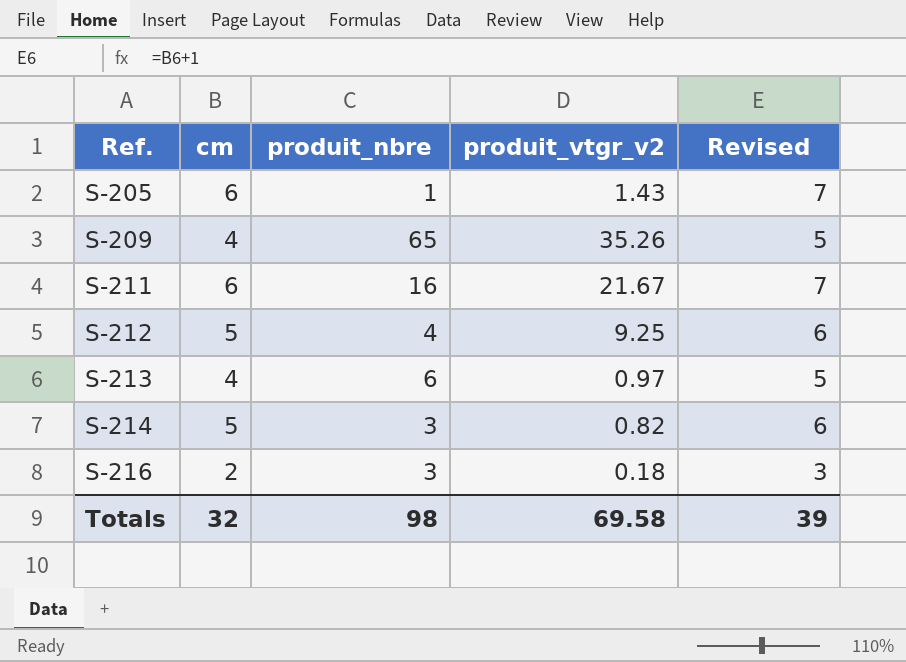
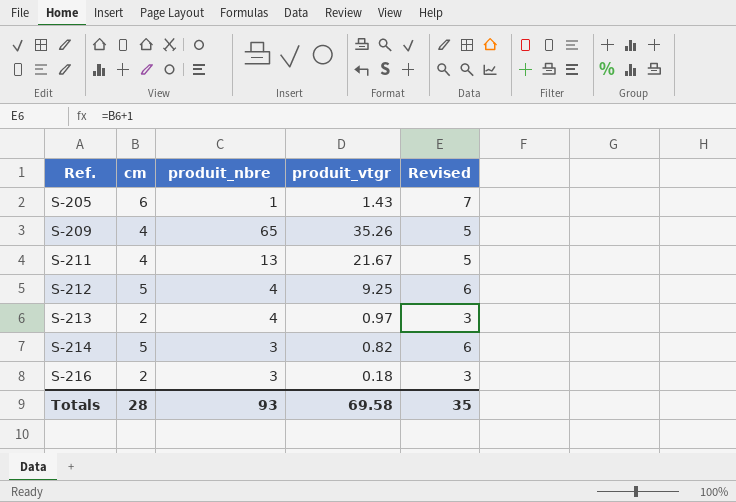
column name: produit_vtgr_v2 -> produit_vtgr
S-211 | cm: 6 -> 4
S-211 | produit_nbre: 16 -> 13
S-211 | Revised: 7 -> 5
S-213 | cm: 4 -> 2
S-213 | produit_nbre: 6 -> 4
S-213 | Revised: 5 -> 3
Totals | cm: 32 -> 28
Totals | produit_nbre: 98 -> 93
Totals | Revised: 39 -> 35

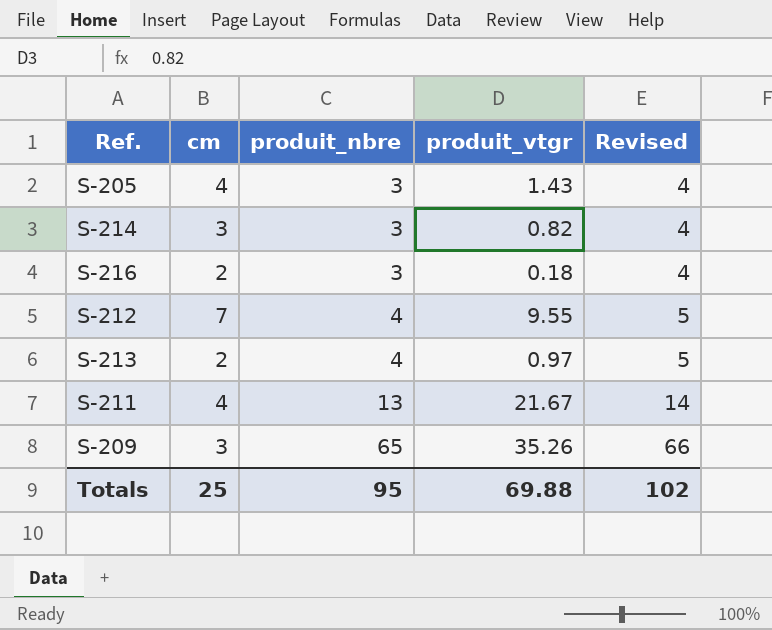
row order: Ref. ascending -> produit_nbre ascending
column Revised | formula: [cm] + 1 -> [produit_nbre] + 1
S-205 | cm: 6 -> 4
S-205 | produit_nbre: 1 -> 3
S-214 | cm: 5 -> 3
S-212 | cm: 5 -> 7
S-212 | produit_vtgr: 9.25 -> 9.55
S-209 | cm: 4 -> 3
Totals | cm: 28 -> 25
Totals | produit_nbre: 93 -> 95
Totals | produit_vtgr: 69.58 -> 69.88
Totals | Revised: 35 -> 102

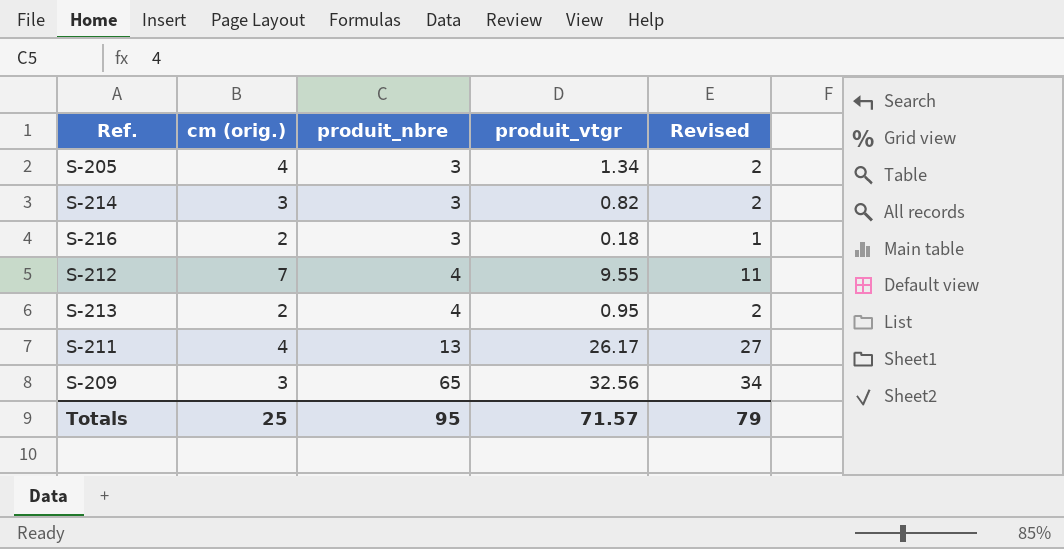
column name: cm -> cm (orig.)
column Revised | formula: [produit_nbre] + 1 -> [produit_vtgr] + 1
S-205 | produit_vtgr: 1.43 -> 1.34
S-213 | produit_vtgr: 0.97 -> 0.95
S-211 | produit_vtgr: 21.67 -> 26.17
S-209 | produit_vtgr: 35.26 -> 32.56
Totals | produit_vtgr: 69.88 -> 71.57
Totals | Revised: 102 -> 79

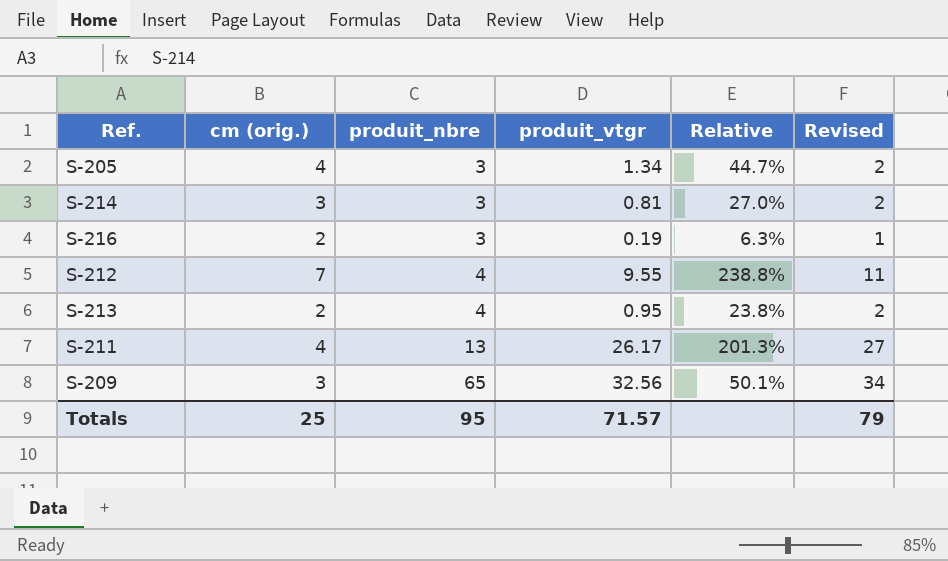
column Relative | formula: none -> [produit_vtgr] / [produit_nbre]
S-214 | produit_vtgr: 0.82 -> 0.81
S-216 | produit_vtgr: 0.18 -> 0.19

